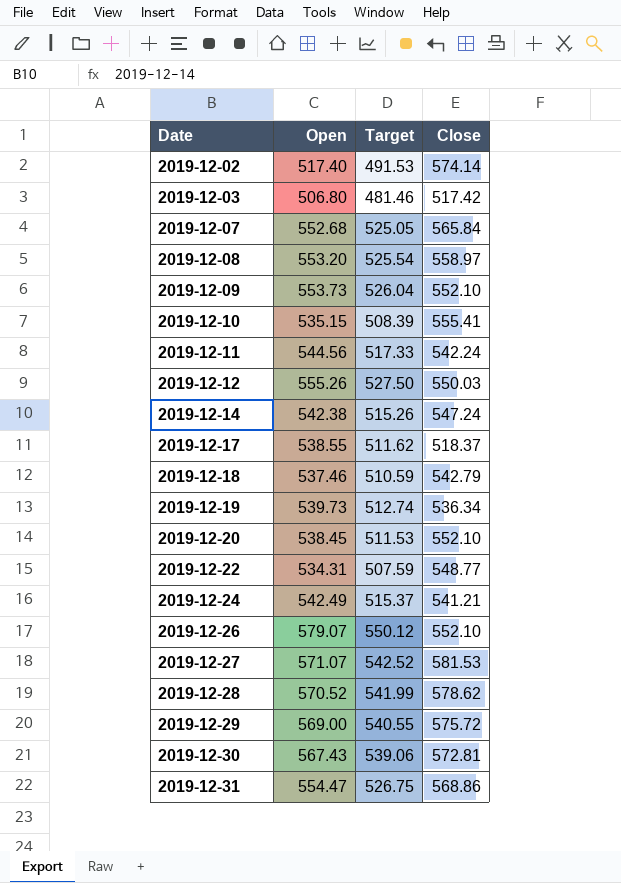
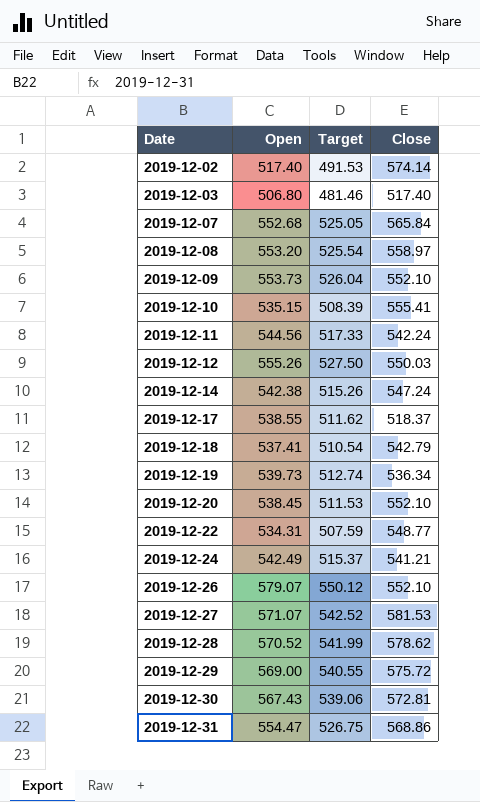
2019-12-03 | Close: 517.42 -> 517.40
2019-12-18 | Open: 537.46 -> 537.41
2019-12-18 | Target: 510.59 -> 510.54

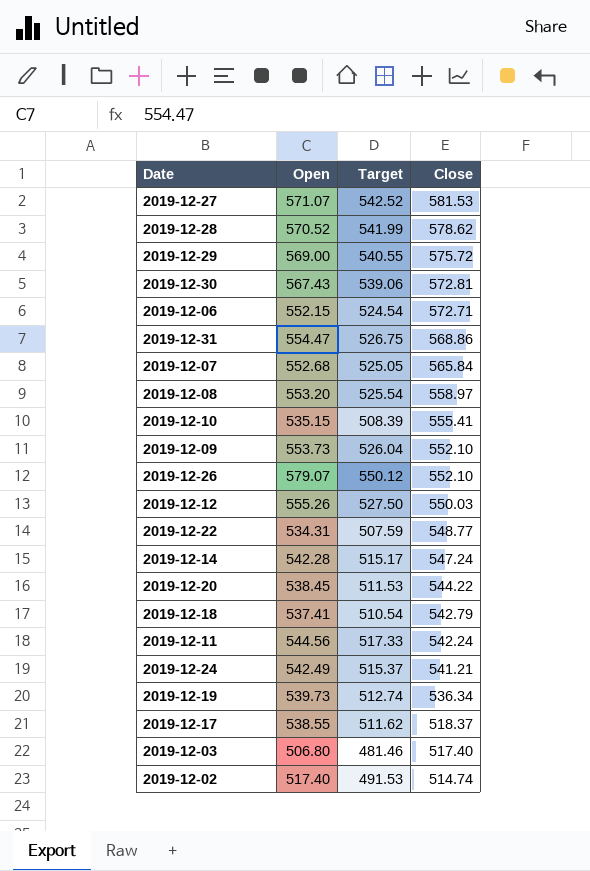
row order: Date ascending -> Close descending
row 2019-12-06: none -> 552.15 | 524.54 | 572.71
2019-12-14 | Open: 542.38 -> 542.28
2019-12-14 | Target: 515.26 -> 515.17
2019-12-20 | Close: 552.10 -> 544.22
2019-12-02 | Close: 574.14 -> 514.74

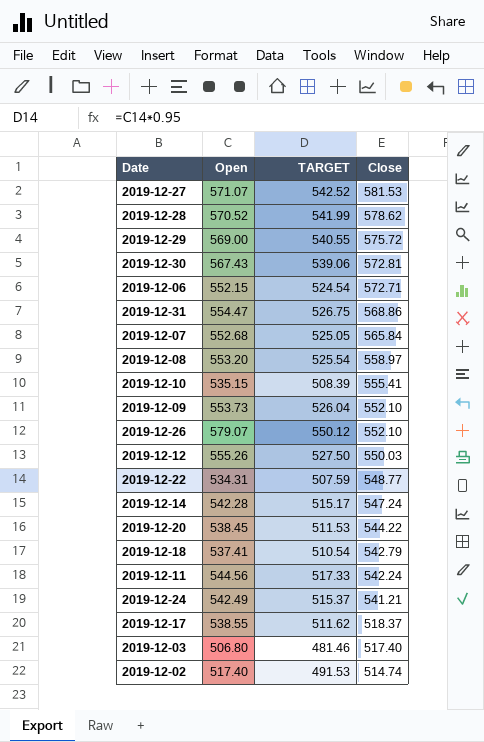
column name: Target -> TARGET
row 2019-12-19: 539.73 | 512.74 | 536.34 -> none

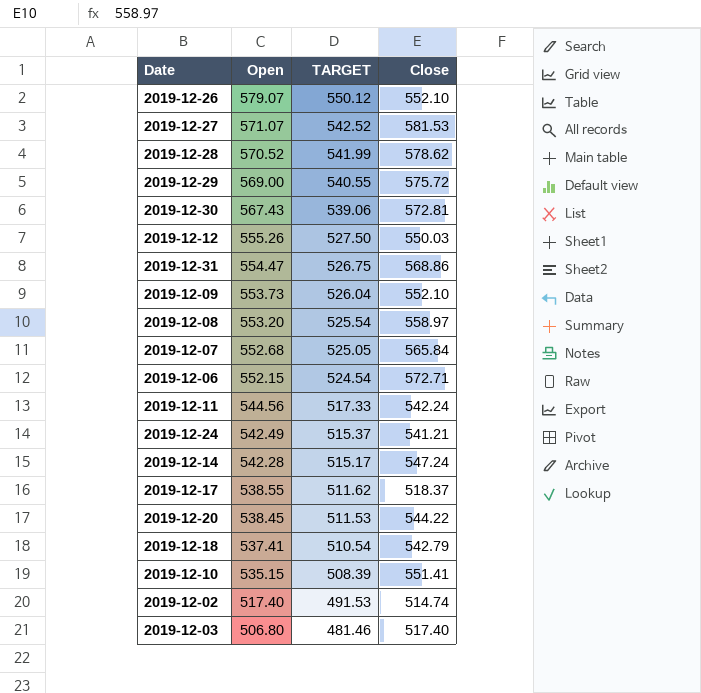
row order: Close descending -> Open descending
row 2019-12-22: 534.31 | 507.59 | 548.77 -> none
2019-12-10 | Close: 555.41 -> 551.41

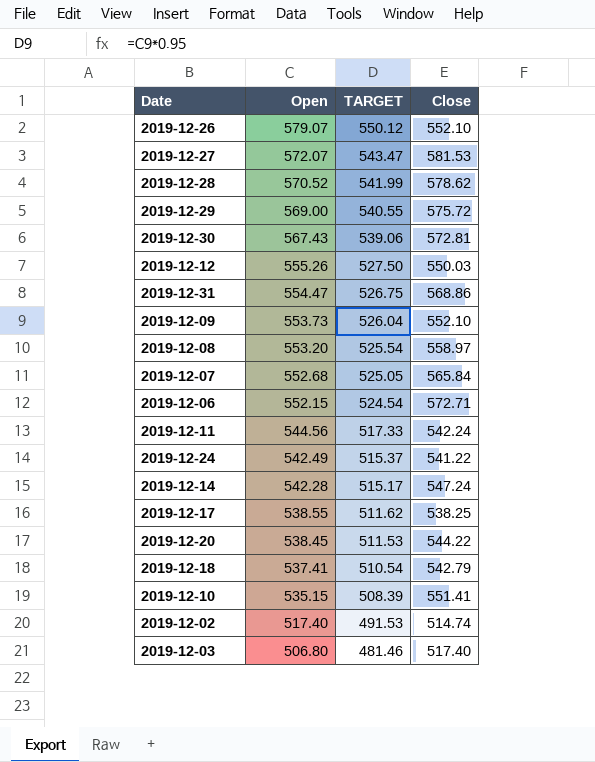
2019-12-27 | Open: 571.07 -> 572.07
2019-12-27 | TARGET: 542.52 -> 543.47
2019-12-24 | Close: 541.21 -> 541.22
2019-12-17 | Close: 518.37 -> 538.25

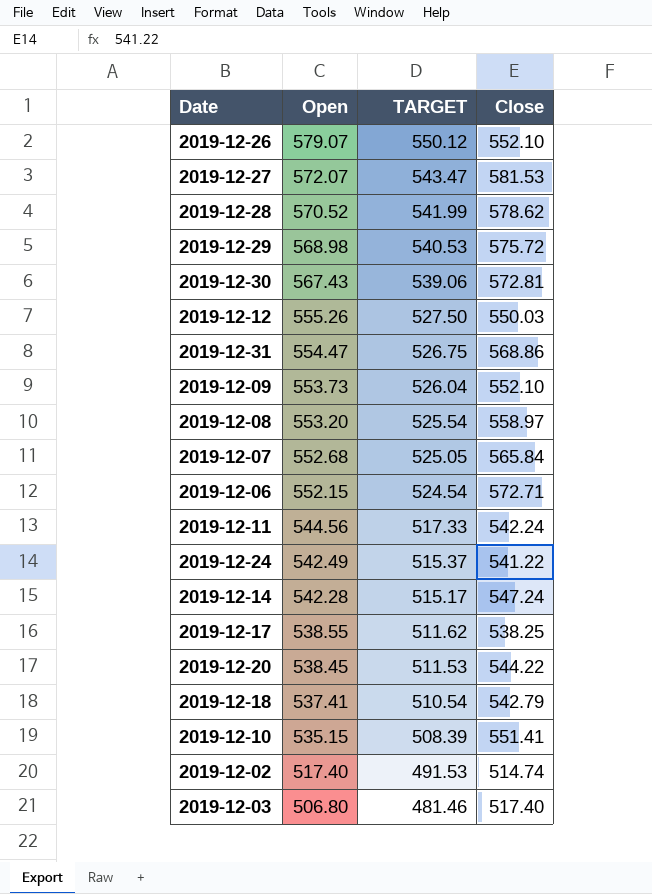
2019-12-29 | Open: 569.00 -> 568.98
2019-12-29 | TARGET: 540.55 -> 540.53

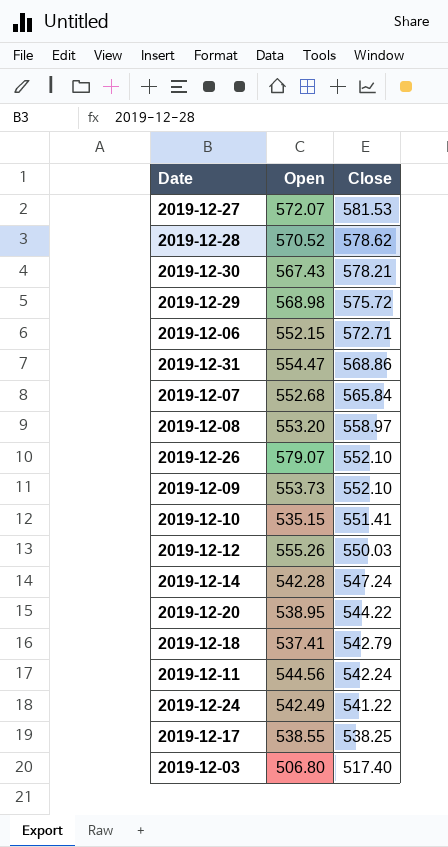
row order: Open descending -> Close descending
column TARGET | formula: [Open] * 0.95 -> none
row 2019-12-02: 517.40 | 491.53 | 514.74 -> none
2019-12-30 | Close: 572.81 -> 578.21
2019-12-20 | Open: 538.45 -> 538.95

